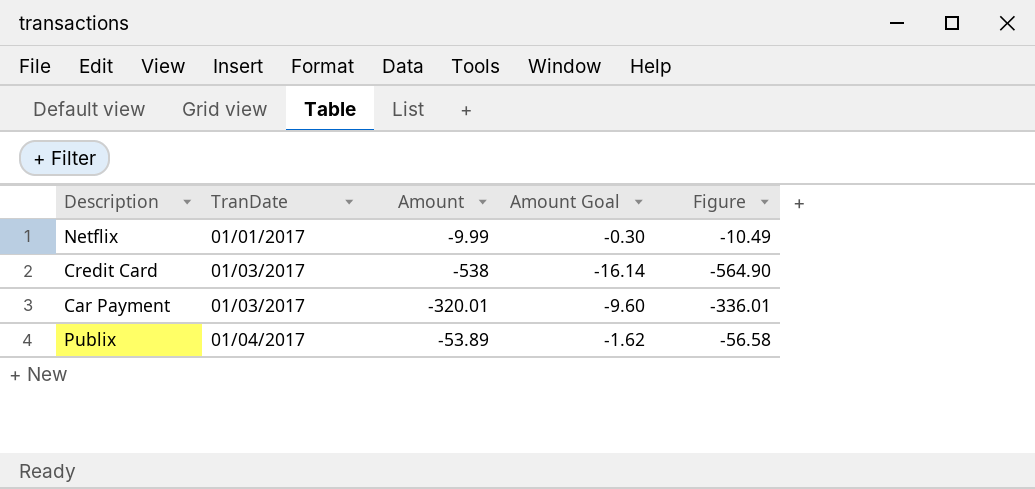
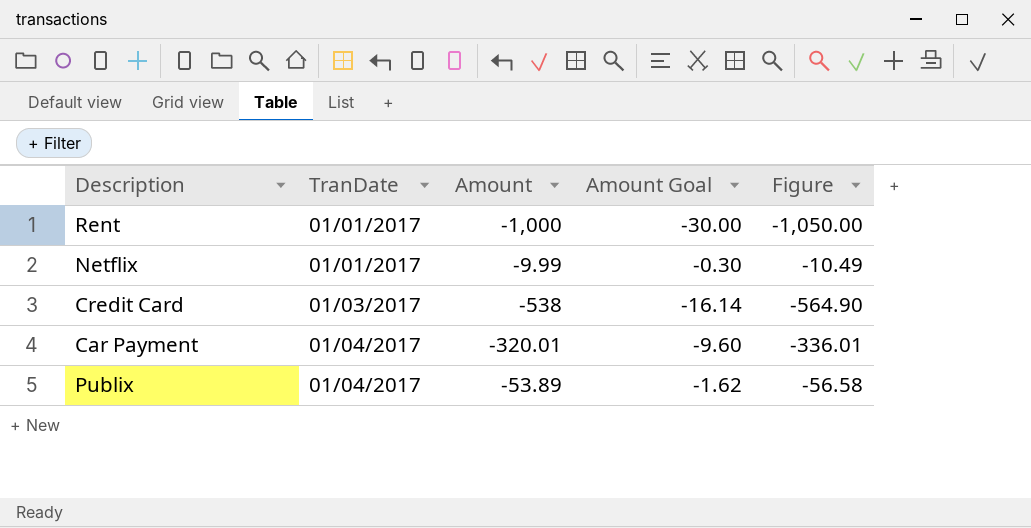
row Rent: none -> 01/01/2017 | -1,000 | -30.00 | -1,050.00
Car Payment | TranDate: 01/03/2017 -> 01/04/2017

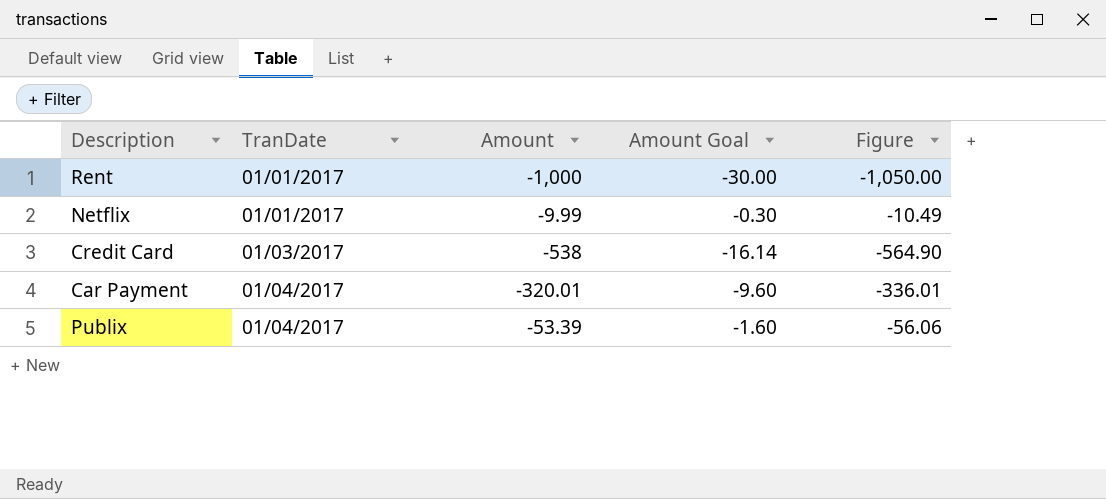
Publix | Amount: -53.89 -> -53.39
Publix | Amount Goal: -1.62 -> -1.60
Publix | Figure: -56.58 -> -56.06

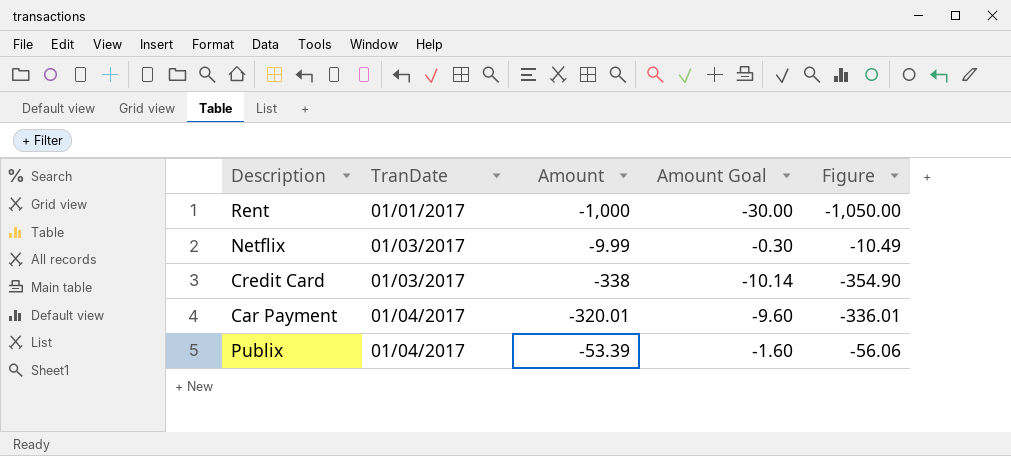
Netflix | TranDate: 01/01/2017 -> 01/03/2017
Credit Card | Amount: -538 -> -338
Credit Card | Amount Goal: -16.14 -> -10.14
Credit Card | Figure: -564.90 -> -354.90

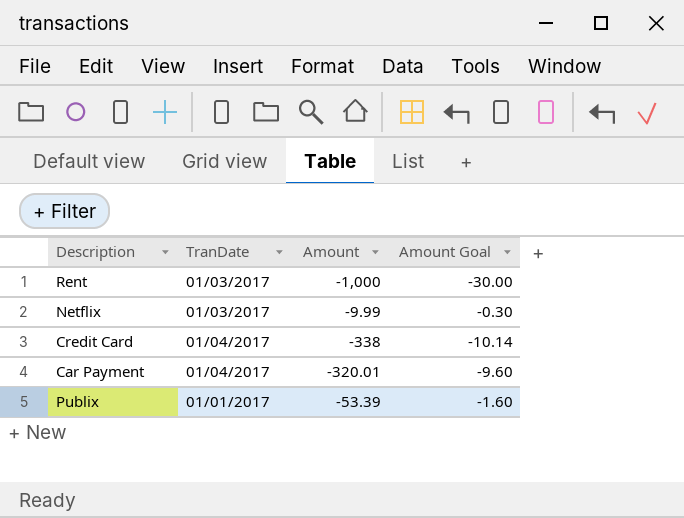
column Figure | formula: [Amount] * 1.05 -> none
Rent | TranDate: 01/01/2017 -> 01/03/2017
Credit Card | TranDate: 01/03/2017 -> 01/04/2017
Publix | TranDate: 01/04/2017 -> 01/01/2017

